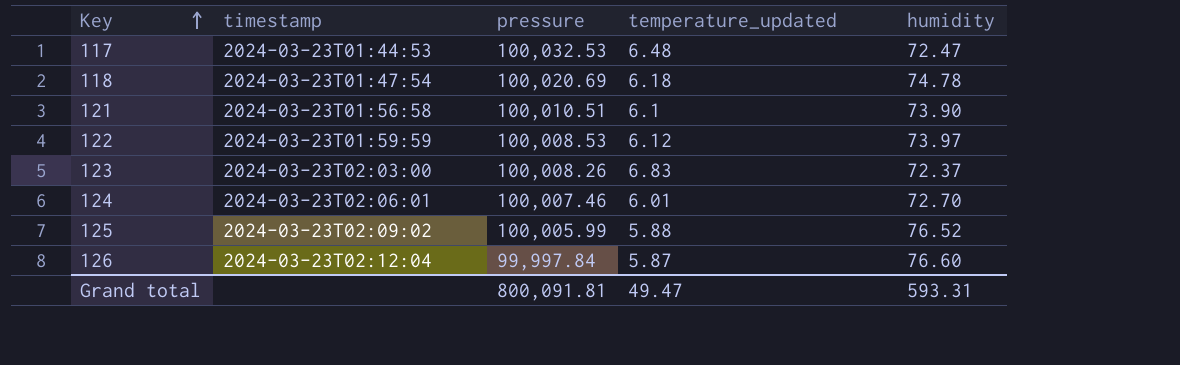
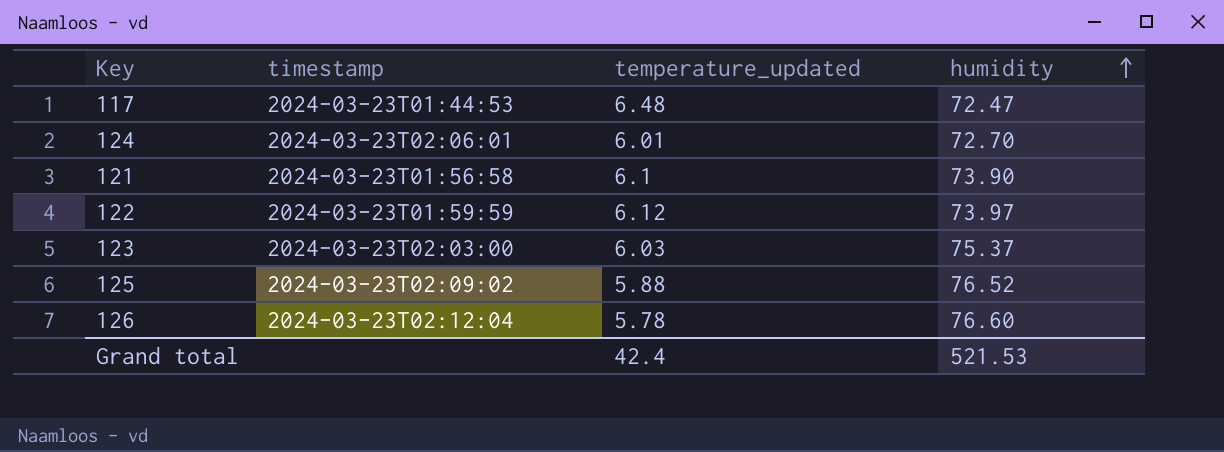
row order: Key ascending -> humidity ascending
column pressure | position: 3 -> none
row 118: 2024-03-23T01:47:54 | 100,020.69 | 6.18 | 74.78 -> none
123 | temperature_updated: 6.83 -> 6.03
123 | humidity: 72.37 -> 75.37
126 | temperature_updated: 5.87 -> 5.78
Grand total | temperature_updated: 49.47 -> 42.4
Grand total | humidity: 593.31 -> 521.53

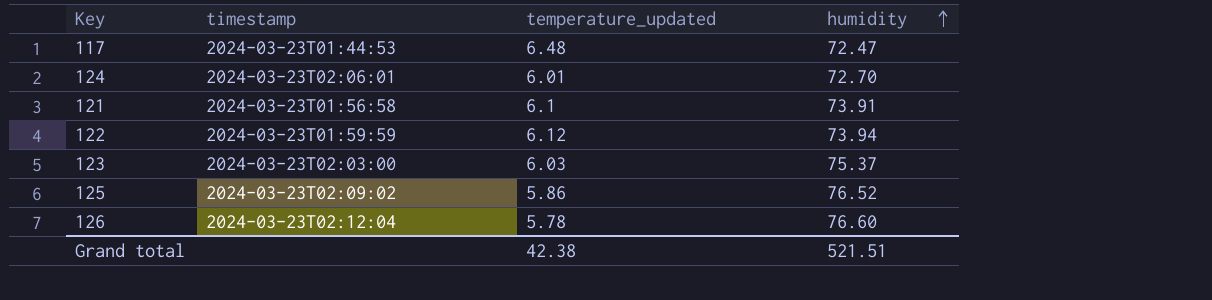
121 | humidity: 73.90 -> 73.91
122 | humidity: 73.97 -> 73.94
125 | temperature_updated: 5.88 -> 5.86
Grand total | temperature_updated: 42.4 -> 42.38
Grand total | humidity: 521.53 -> 521.51

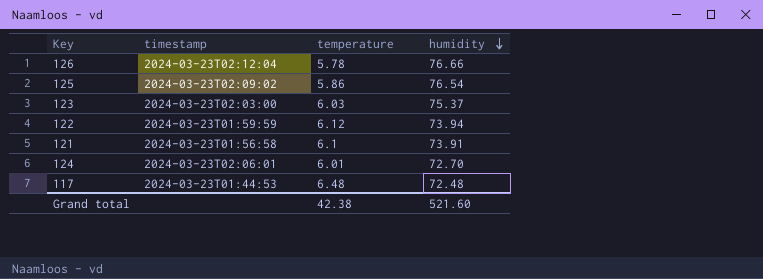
row order: humidity ascending -> humidity descending
column name: temperature_updated -> temperature
126 | humidity: 76.60 -> 76.66
125 | humidity: 76.52 -> 76.54
117 | humidity: 72.47 -> 72.48
Grand total | humidity: 521.51 -> 521.60

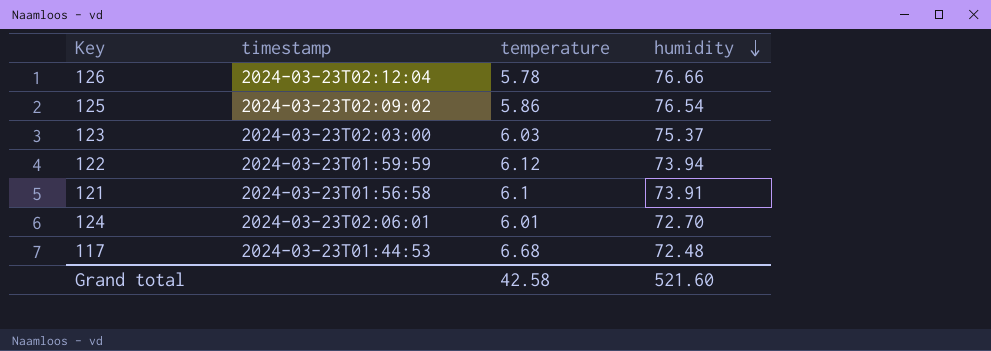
117 | temperature: 6.48 -> 6.68
Grand total | temperature: 42.38 -> 42.58

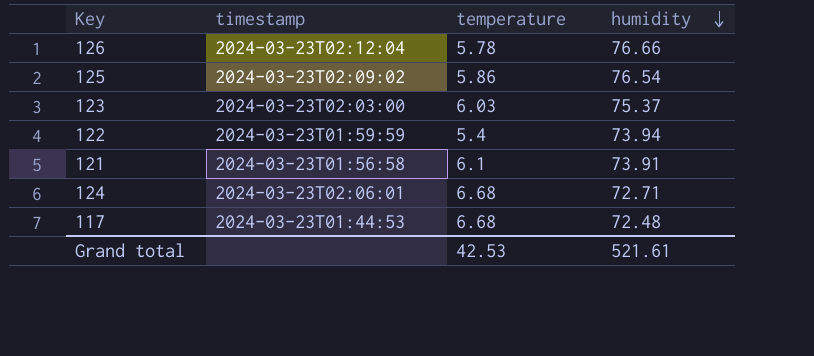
122 | temperature: 6.12 -> 5.4
124 | temperature: 6.01 -> 6.68
124 | humidity: 72.70 -> 72.71
Grand total | temperature: 42.58 -> 42.53
Grand total | humidity: 521.60 -> 521.61

